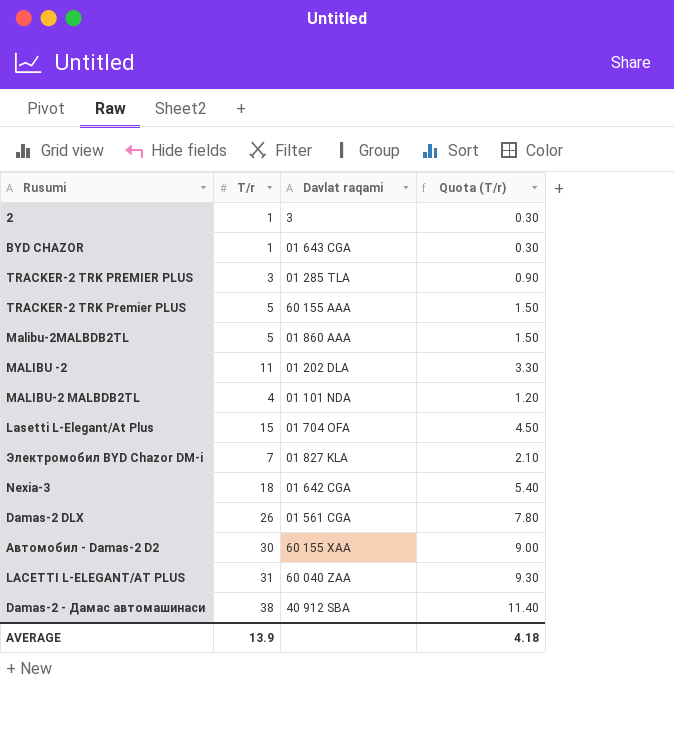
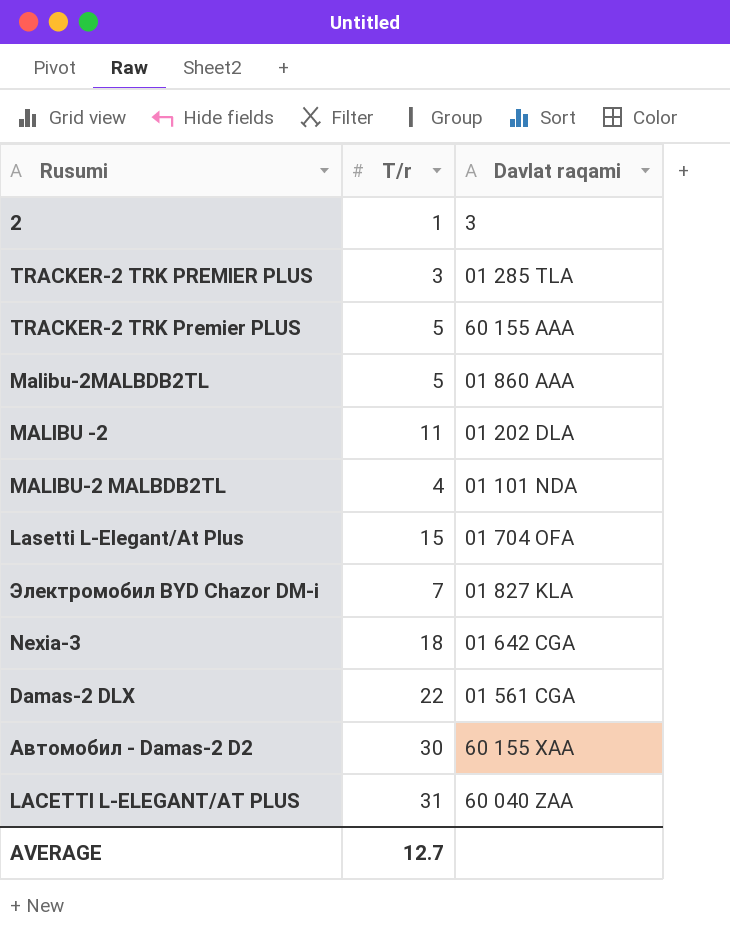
column Quota (T/r) | formula: [T/r] * 0.3 -> none
row BYD CHAZOR: 1 | 01 643 CGA | 0.30 -> none
row Damas-2 - Дамас автомашинаси: 38 | 40 912 SBA | 11.40 -> none
Damas-2 DLX | T/r: 26 -> 22
AVERAGE | T/r: 13.9 -> 12.7

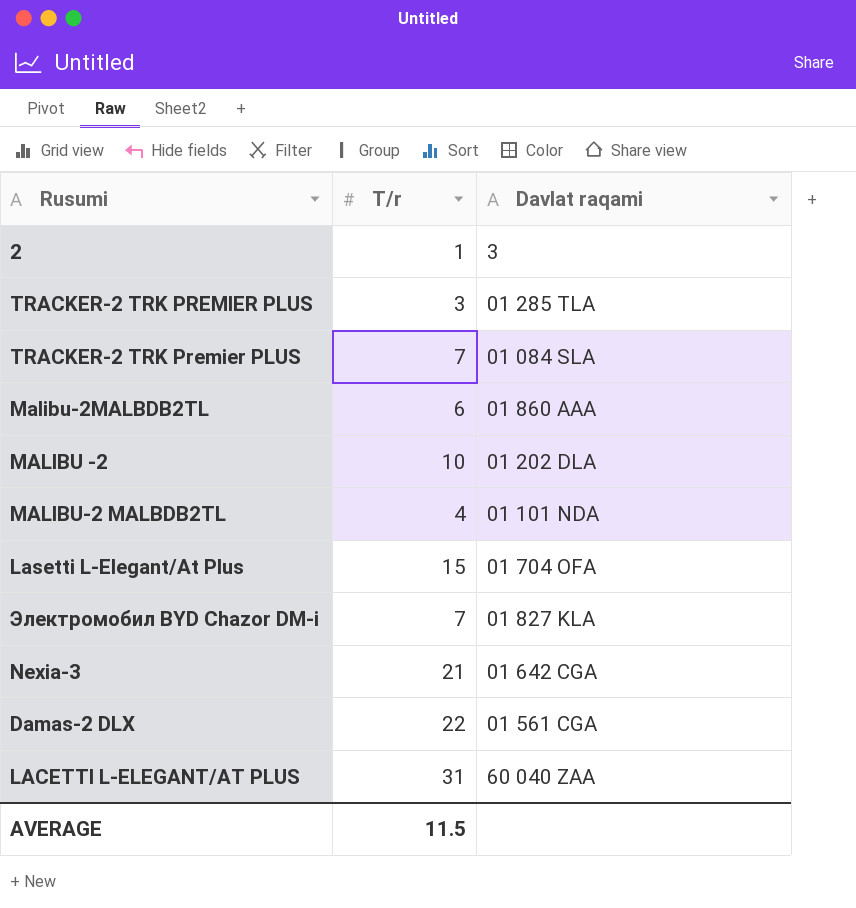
row Автомобил - Damas-2 D2: 30 | 60 155 XAA -> none
TRACKER-2 TRK Premier PLUS | T/r: 5 -> 7
TRACKER-2 TRK Premier PLUS | Davlat raqami: 60 155 AAA -> 01 084 SLA
Malibu-2MALBDB2TL | T/r: 5 -> 6
MALIBU -2 | T/r: 11 -> 10
Nexia-3 | T/r: 18 -> 21
AVERAGE | T/r: 12.7 -> 11.5

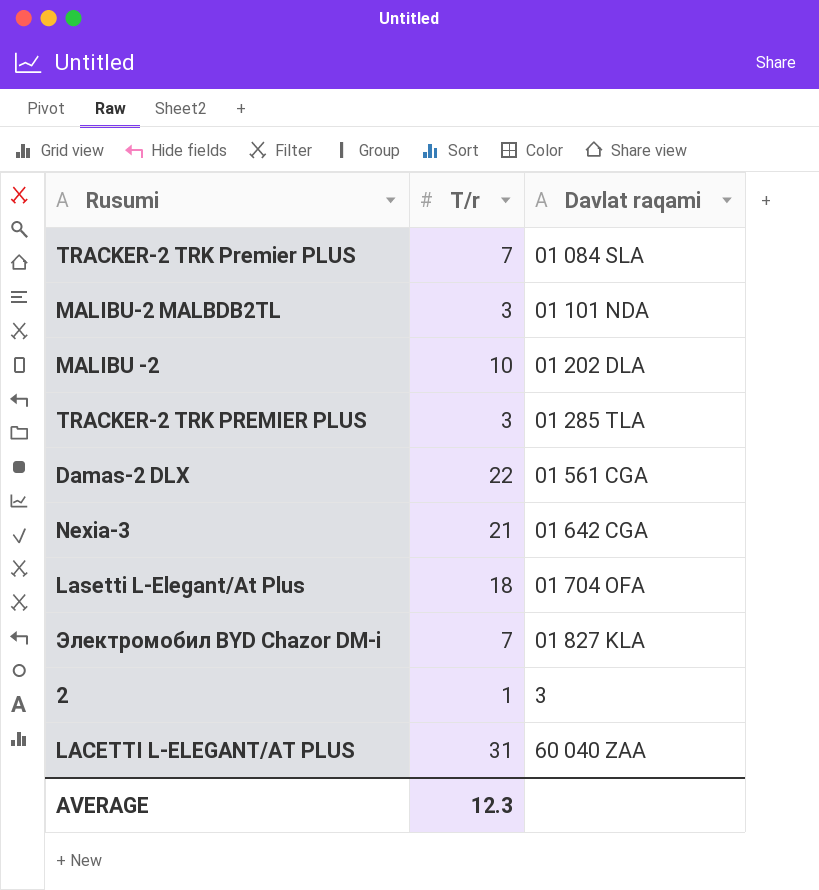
row order: none -> Davlat raqami ascending
row Malibu-2MALBDB2TL: 6 | 01 860 AAA -> none
MALIBU-2 MALBDB2TL | T/r: 4 -> 3
Lasetti L-Elegant/At Plus | T/r: 15 -> 18
AVERAGE | T/r: 11.5 -> 12.3

